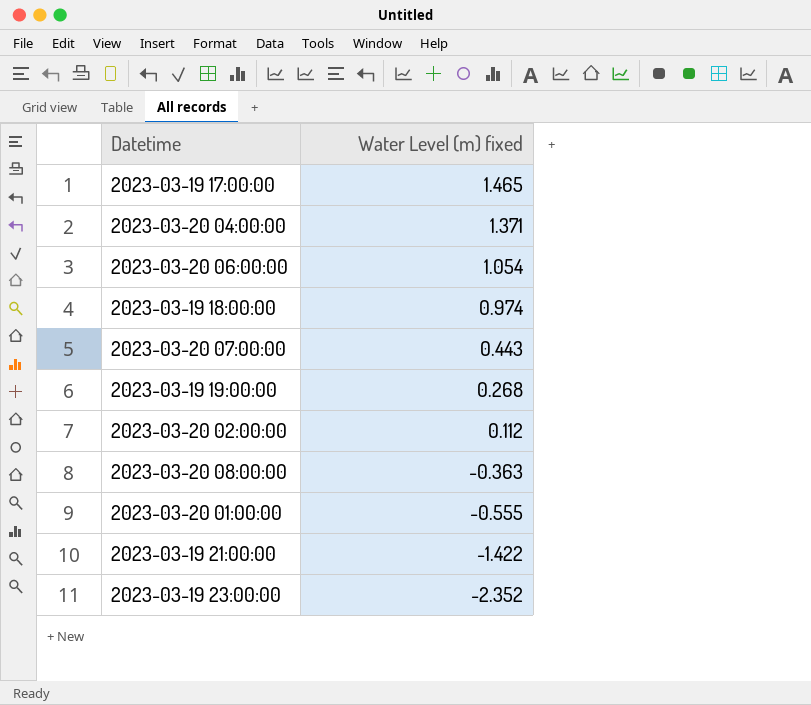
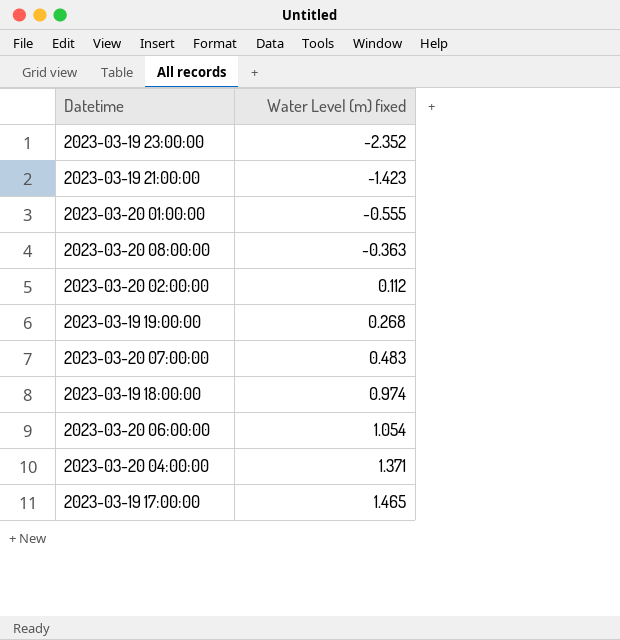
row order: Water Level (m) fixed descending -> Water Level (m) fixed ascending
2023-03-19 21:00:00 | Water Level (m) fixed: -1.422 -> -1.423
2023-03-20 07:00:00 | Water Level (m) fixed: 0.443 -> 0.483

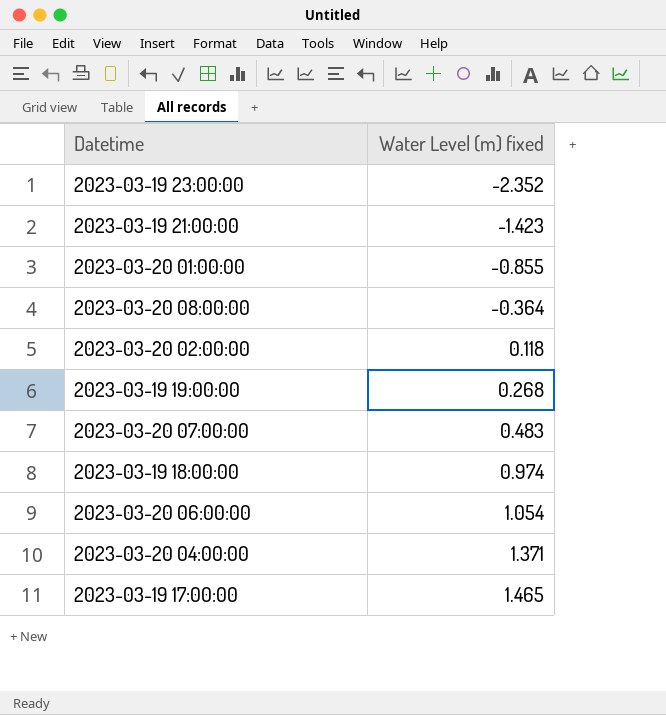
2023-03-20 01:00:00 | Water Level (m) fixed: -0.555 -> -0.855
2023-03-20 08:00:00 | Water Level (m) fixed: -0.363 -> -0.364
2023-03-20 02:00:00 | Water Level (m) fixed: 0.112 -> 0.118

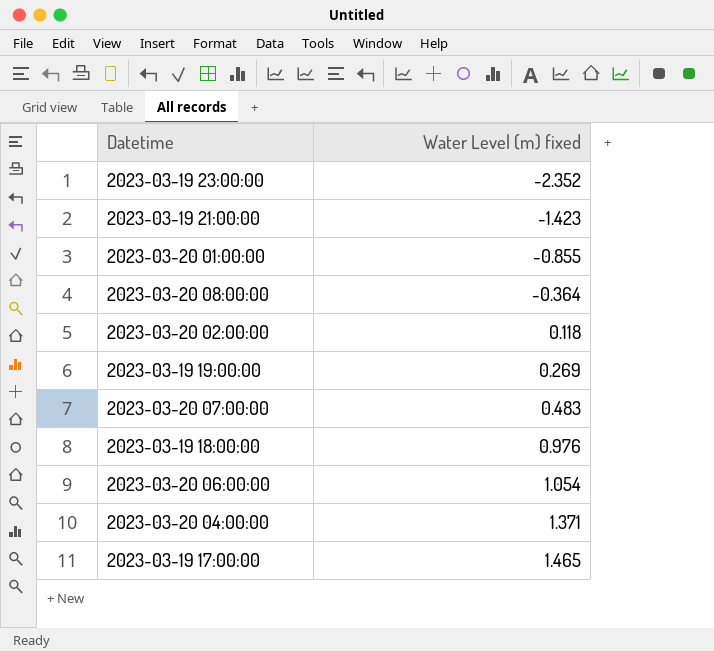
2023-03-19 19:00:00 | Water Level (m) fixed: 0.268 -> 0.269
2023-03-19 18:00:00 | Water Level (m) fixed: 0.974 -> 0.976

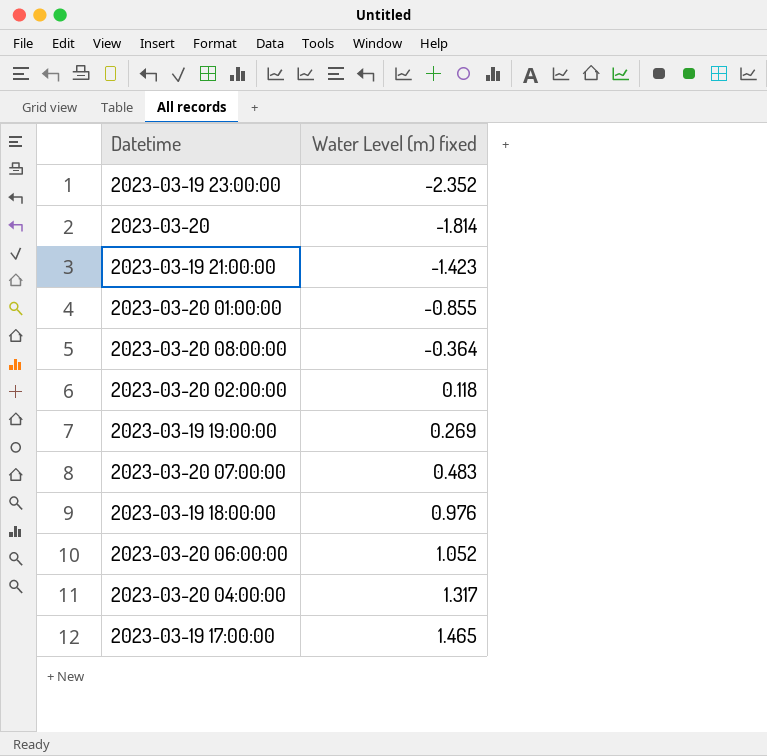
row 2023-03-20: none -> -1.814
2023-03-20 06:00:00 | Water Level (m) fixed: 1.054 -> 1.052
2023-03-20 04:00:00 | Water Level (m) fixed: 1.371 -> 1.317

